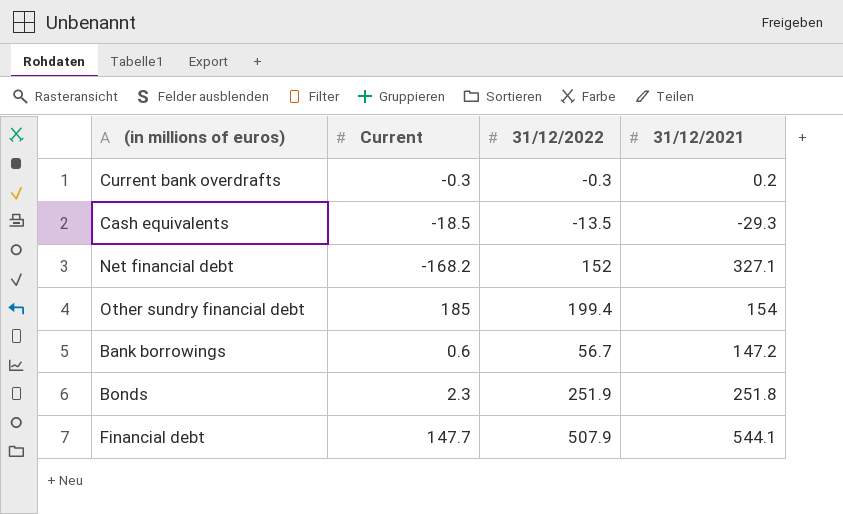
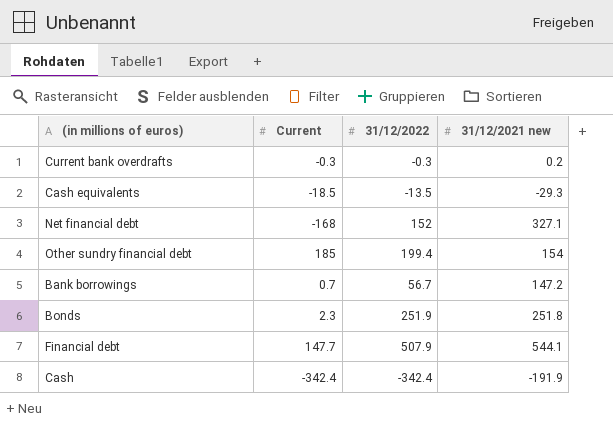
column name: 31/12/2021 -> 31/12/2021 new
Net financial debt | Current: -168.2 -> -168
Bank borrowings | Current: 0.6 -> 0.7
row Cash: none -> -342.4 | -342.4 | -191.9

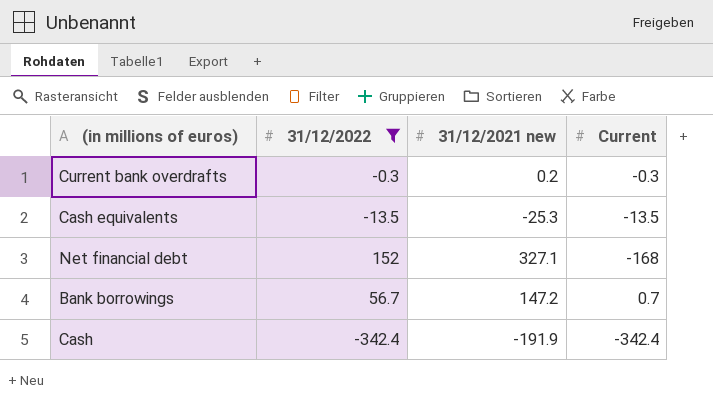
filter: none -> 31/12/2022 <= 152
column Current | position: 2 -> 4
Cash equivalents | 31/12/2021 new: -29.3 -> -25.3
Cash equivalents | Current: -18.5 -> -13.5

